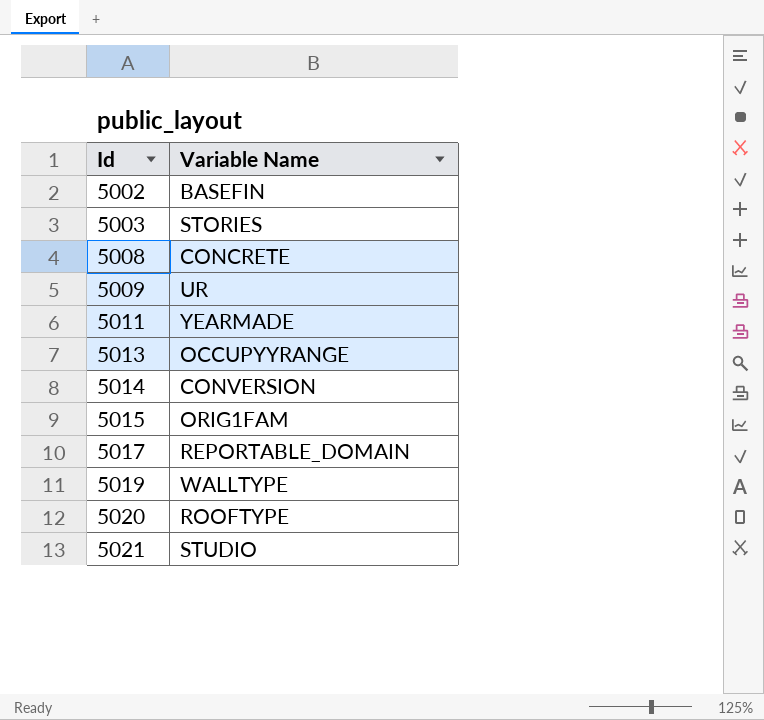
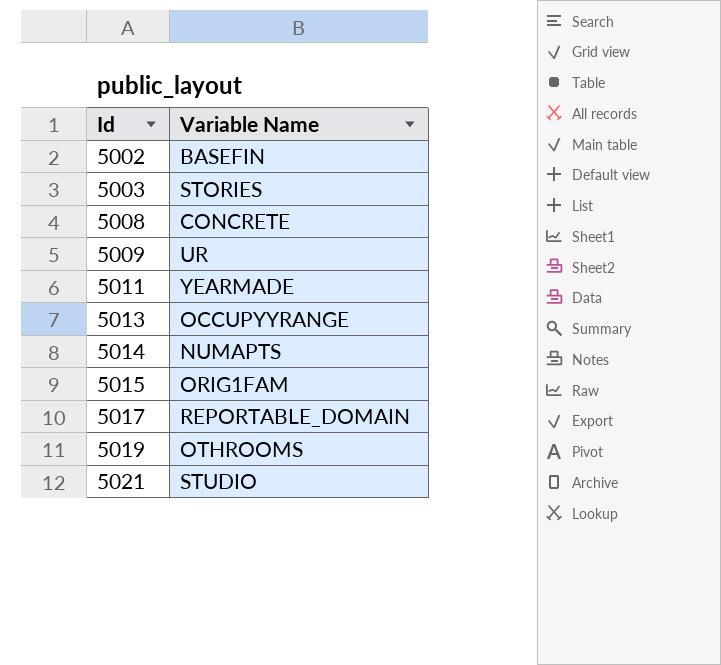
row 5020: ROOFTYPE -> none
5014 | Variable Name: CONVERSION -> NUMAPTS
5019 | Variable Name: WALLTYPE -> OTHROOMS

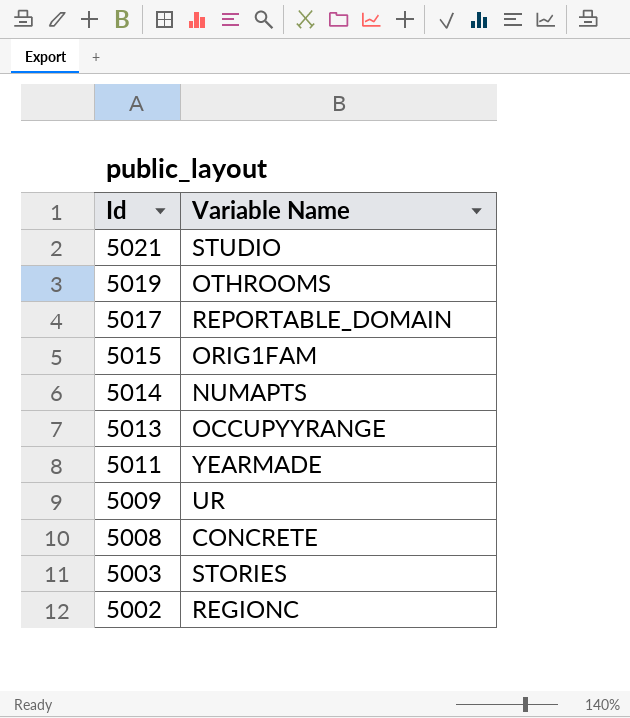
row order: Id ascending -> Id descending
5002 | Variable Name: BASEFIN -> REGIONC

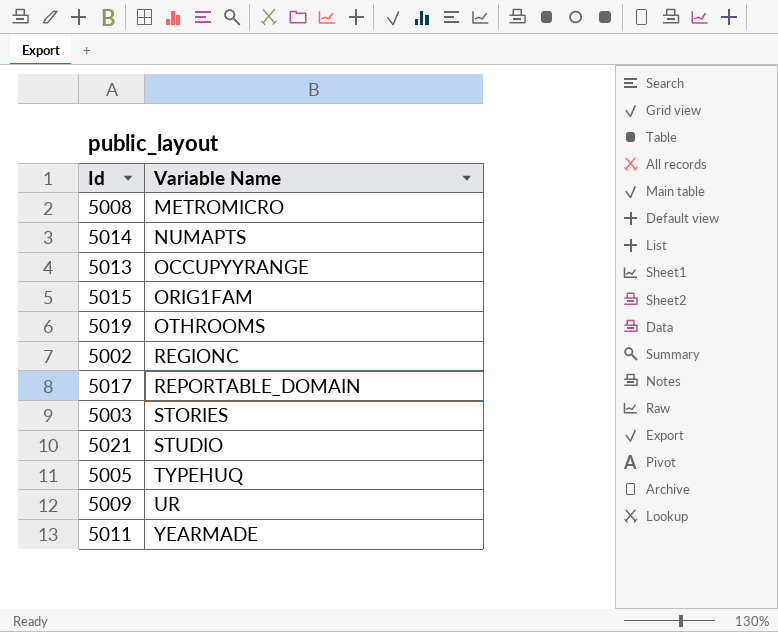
row order: Id descending -> Variable Name ascending
5008 | Variable Name: CONCRETE -> METROMICRO
row 5005: none -> TYPEHUQ

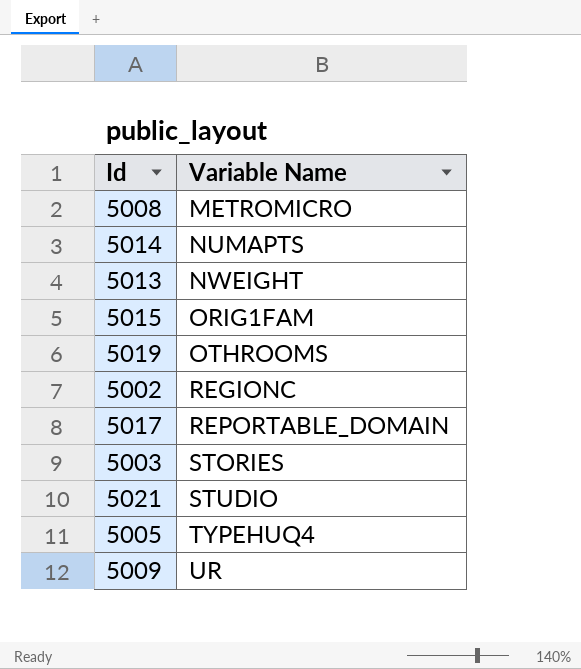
row 5011: YEARMADE -> none
5013 | Variable Name: OCCUPYYRANGE -> NWEIGHT
5005 | Variable Name: TYPEHUQ -> TYPEHUQ4

